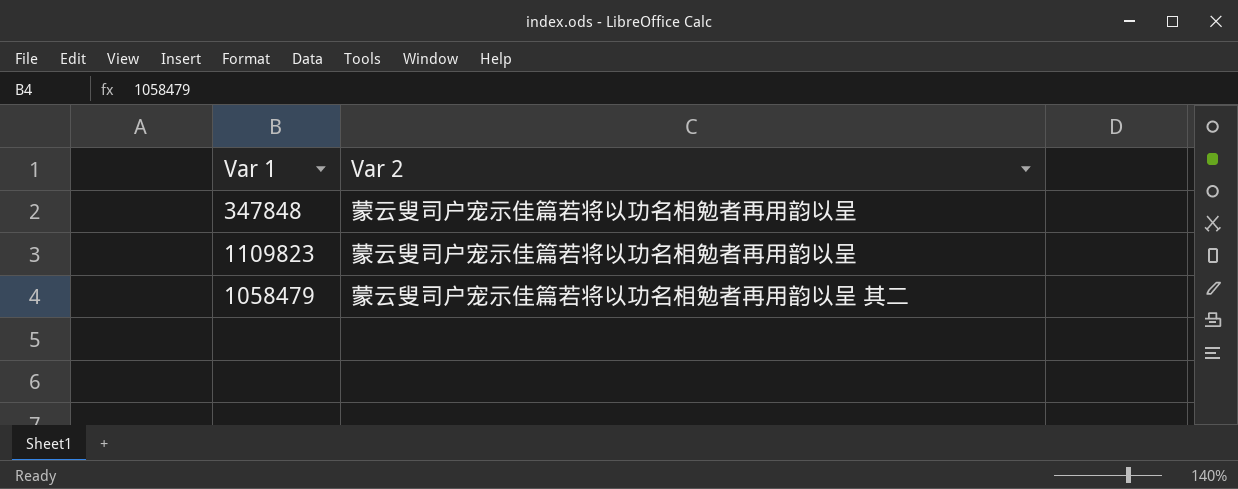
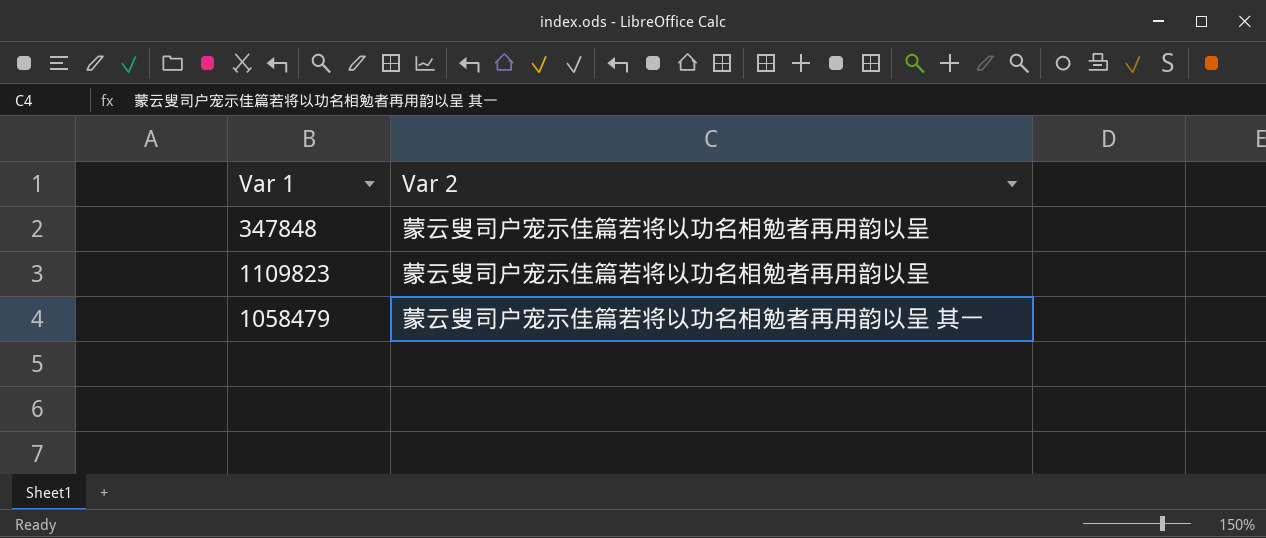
1058479 | Var 2: 蒙云叟司户宠示佳篇若将以功名相勉者再用韵以呈 其二 -> 蒙云叟司户宠示佳篇若将以功名相勉者再用韵以呈 其一

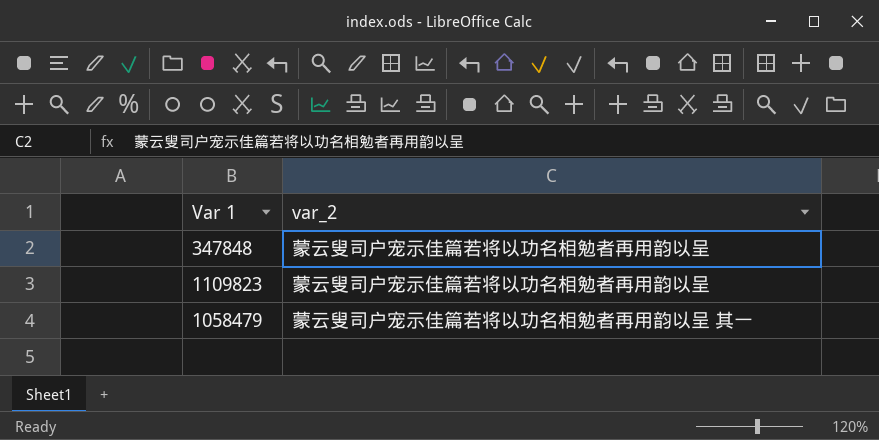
column name: Var 2 -> var_2

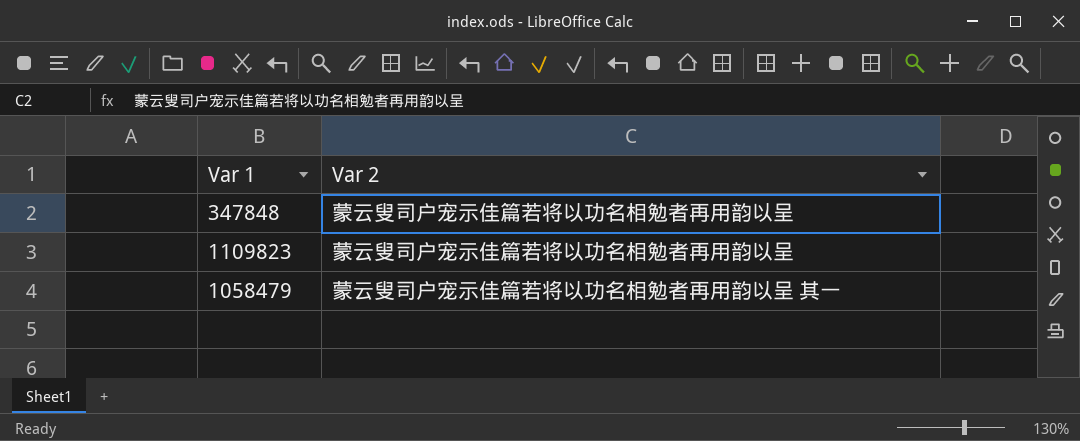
column name: var_2 -> Var 2

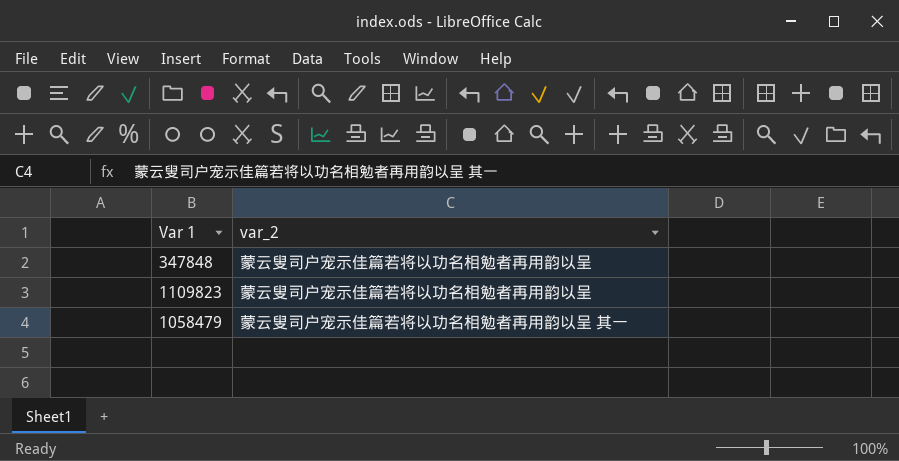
column name: Var 2 -> var_2

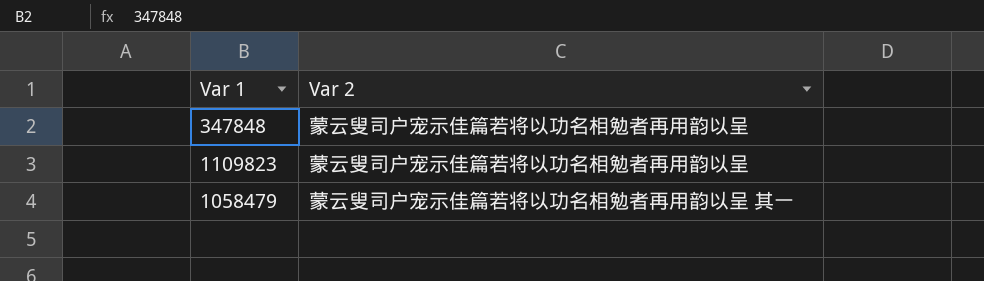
column name: var_2 -> Var 2

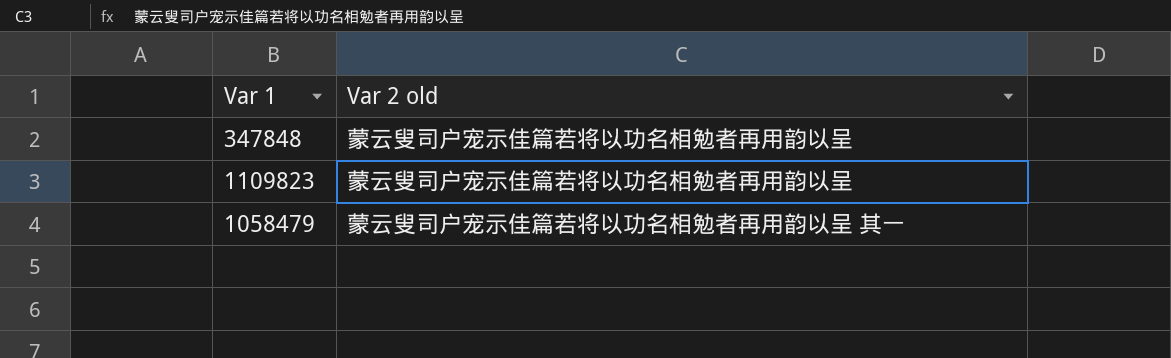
column name: Var 2 -> Var 2 old

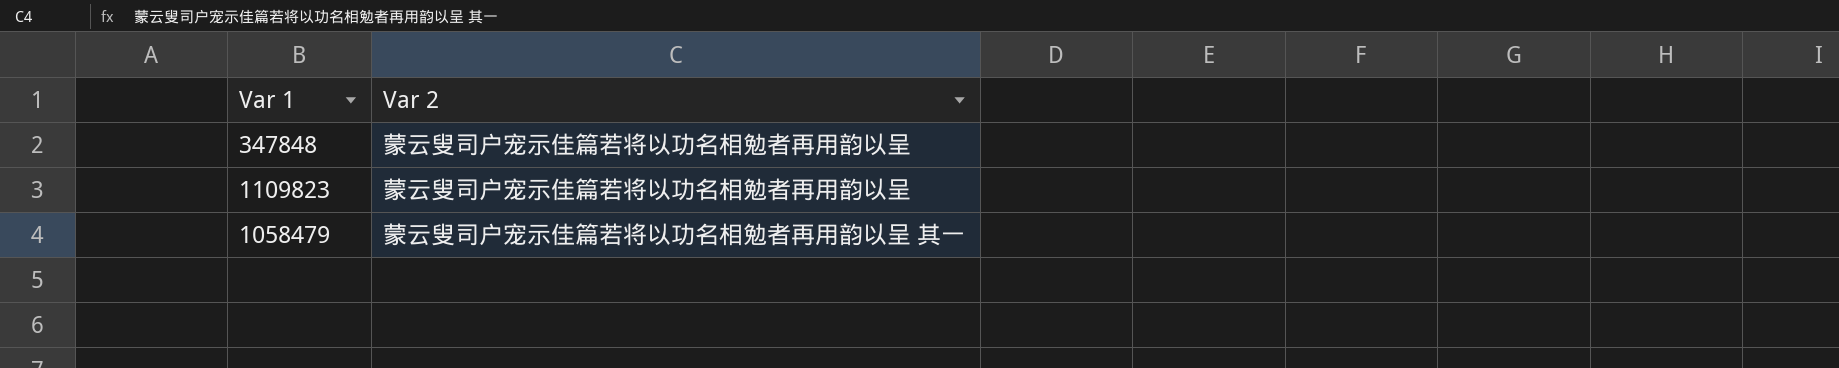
column name: Var 2 old -> Var 2

